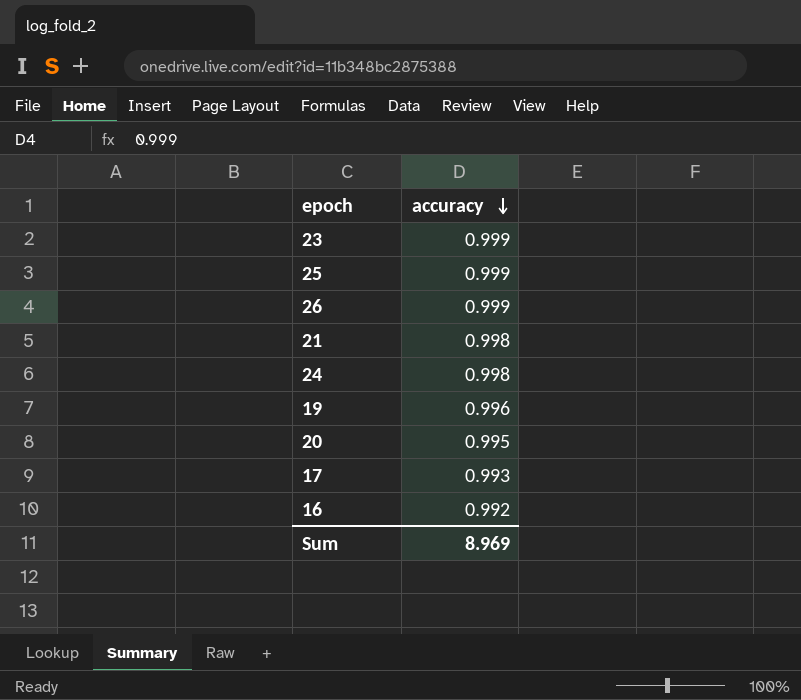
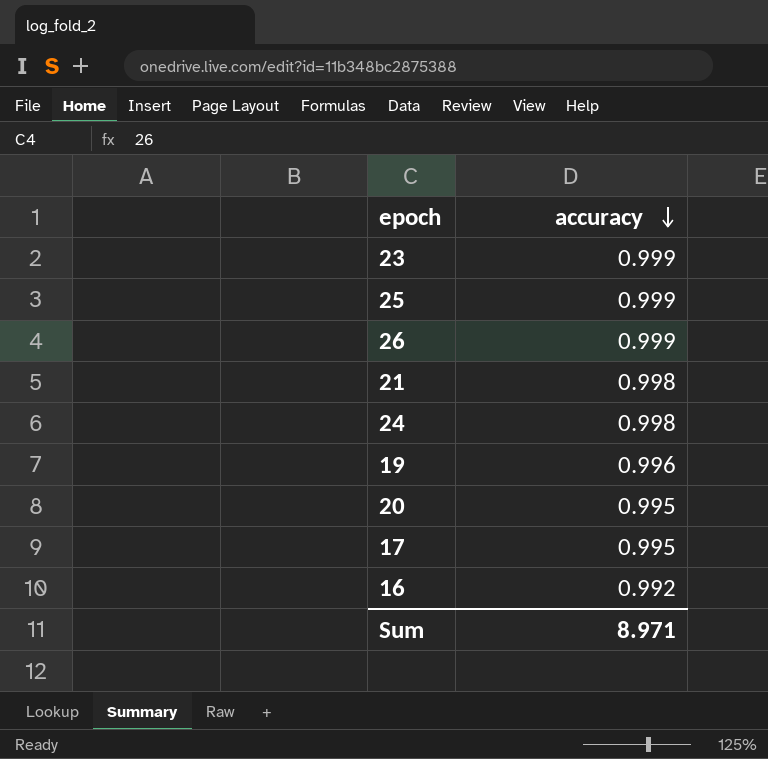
17 | accuracy: 0.993 -> 0.995
Sum | accuracy: 8.969 -> 8.971

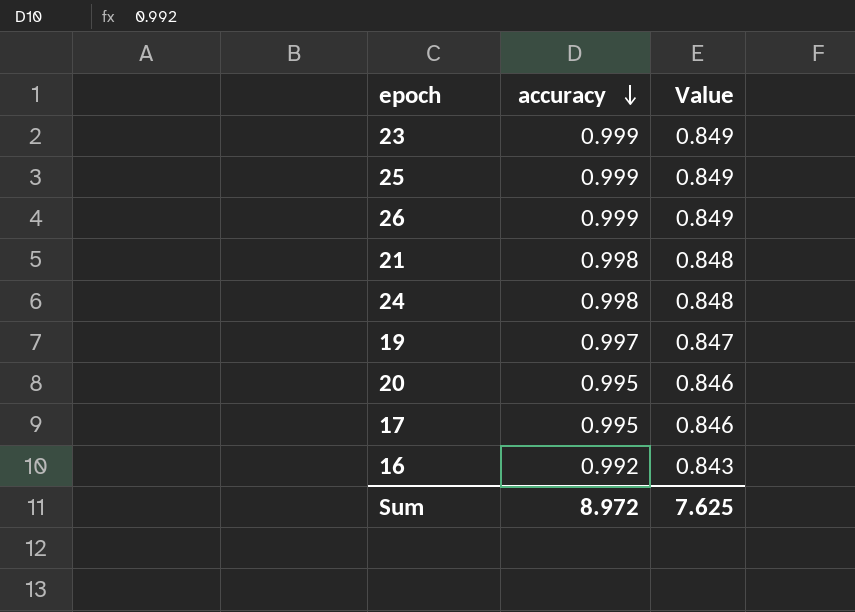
column Value | formula: none -> [accuracy] * 0.85
19 | accuracy: 0.996 -> 0.997
Sum | accuracy: 8.971 -> 8.972

